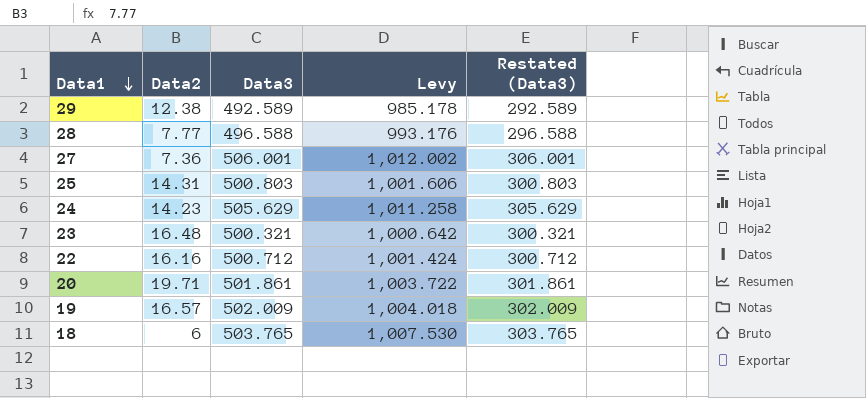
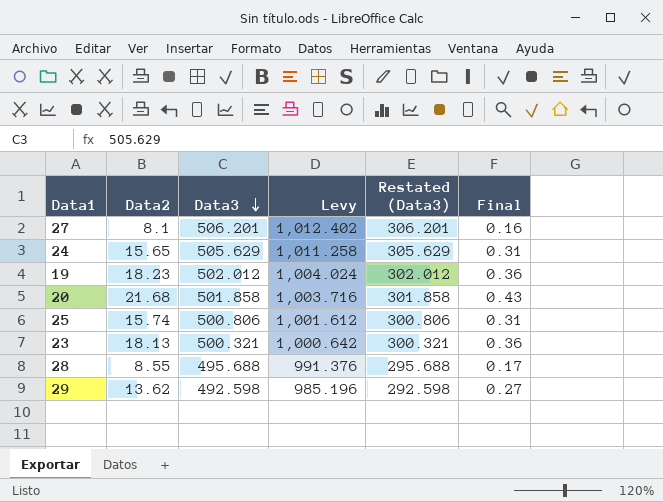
row order: Data1 descending -> Data3 descending
column Final | formula: none -> [Data2] * 0.02
row 22: 16.16 | 500.712 | 1,001.424 | 300.712 -> none
row 18: 6 | 503.765 | 1,007.530 | 303.765 -> none
27 | Data2: 7.36 -> 8.1
27 | Data3: 506.001 -> 506.201
27 | Levy: 1,012.002 -> 1,012.402
27 | Restated (Data3): 306.001 -> 306.201
24 | Data2: 14.23 -> 15.65
19 | Data2: 16.57 -> 18.23
19 | Data3: 502.009 -> 502.012
19 | Levy: 1,004.018 -> 1,004.024
19 | Restated (Data3): 302.009 -> 302.012
20 | Data2: 19.71 -> 21.68
20 | Data3: 501.861 -> 501.858
20 | Levy: 1,003.722 -> 1,003.716
20 | Restated (Data3): 301.861 -> 301.858
25 | Data2: 14.31 -> 15.74
25 | Data3: 500.803 -> 500.806
25 | Levy: 1,001.606 -> 1,001.612
25 | Restated (Data3): 300.803 -> 300.806
23 | Data2: 16.48 -> 18.13
28 | Data2: 7.77 -> 8.55
28 | Data3: 496.588 -> 495.688
28 | Levy: 993.176 -> 991.376
28 | Restated (Data3): 296.588 -> 295.688
29 | Data2: 12.38 -> 13.62
29 | Data3: 492.589 -> 492.598
29 | Levy: 985.178 -> 985.196
29 | Restated (Data3): 292.589 -> 292.598

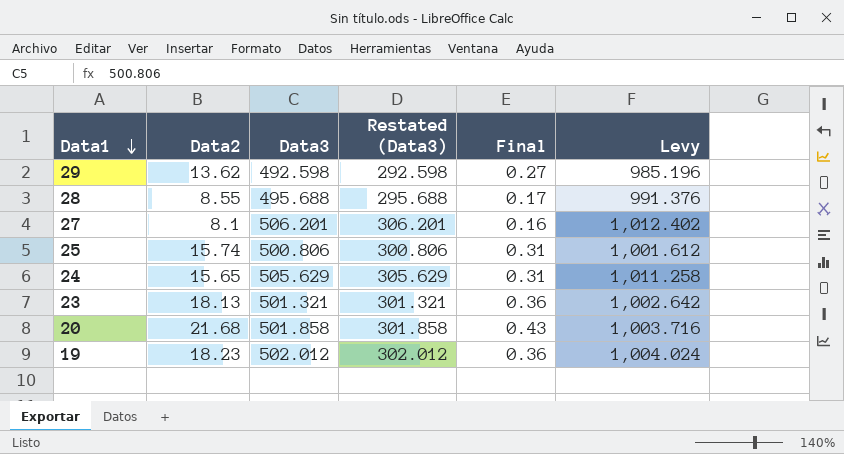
row order: Data3 descending -> Data1 descending
column Levy | position: 4 -> 6
23 | Data3: 500.321 -> 501.321
23 | Restated (Data3): 300.321 -> 301.321
23 | Levy: 1,000.642 -> 1,002.642

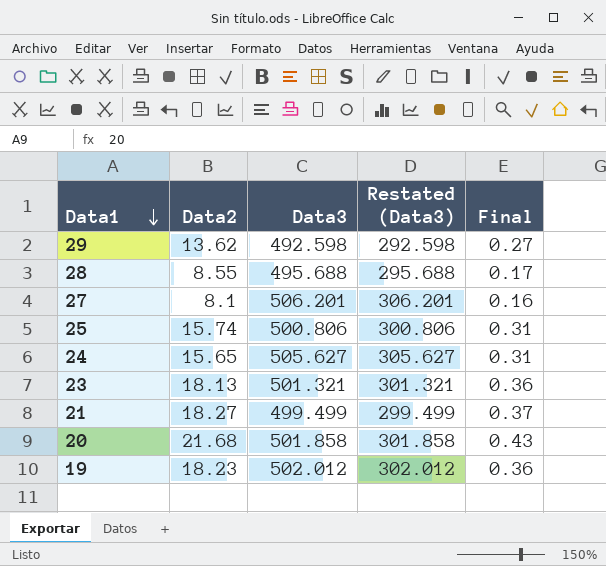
column Levy | formula: [Data3] * 2 -> none
24 | Data3: 505.629 -> 505.627
24 | Restated (Data3): 305.629 -> 305.627
row 21: none -> 18.27 | 499.499 | 299.499 | 0.37

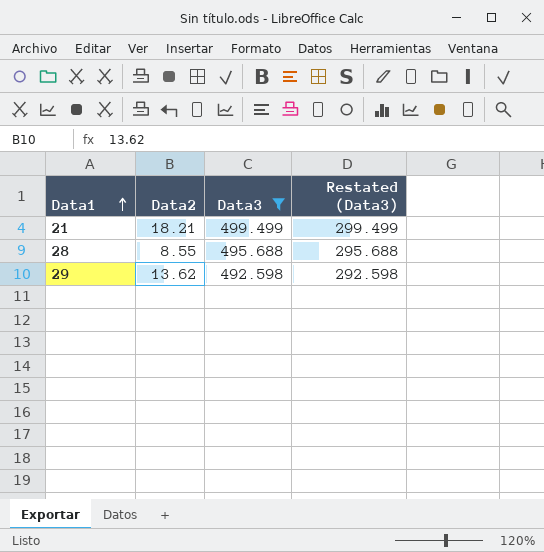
filter: none -> Data3 <= 499.499
row order: Data1 descending -> Data1 ascending
column Final | formula: [Data2] * 0.02 -> none
21 | Data2: 18.27 -> 18.21

